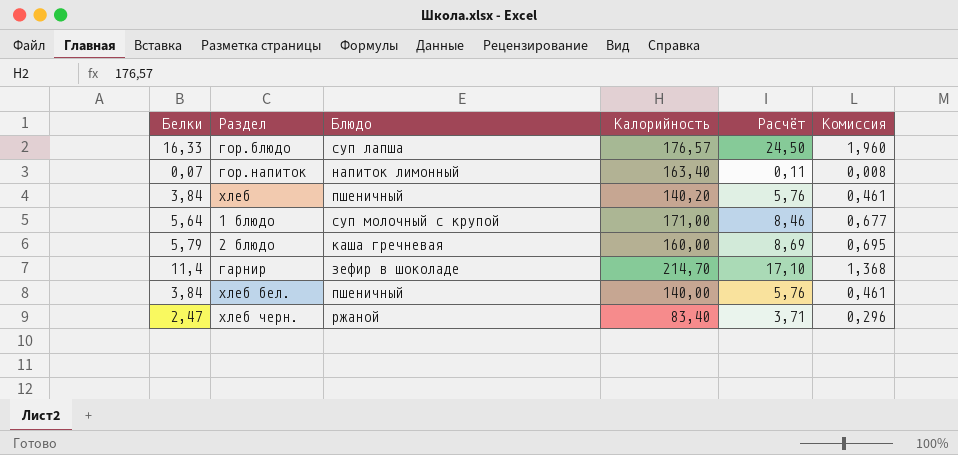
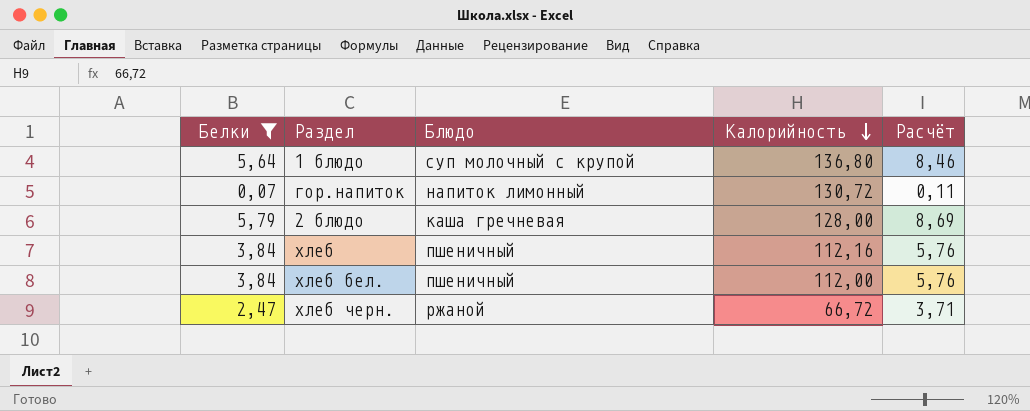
filter: none -> Белки <= 5,79
row order: none -> Калорийность descending
column Комиссия | formula: [Белки] * 0,12 -> none
1 блюдо | Калорийность: 171,00 -> 136,80
гор.напиток | Калорийность: 163,40 -> 130,72
2 блюдо | Калорийность: 160,00 -> 128,00
хлеб | Калорийность: 140,20 -> 112,16
хлеб бел. | Калорийность: 140,00 -> 112,00
хлеб черн. | Калорийность: 83,40 -> 66,72

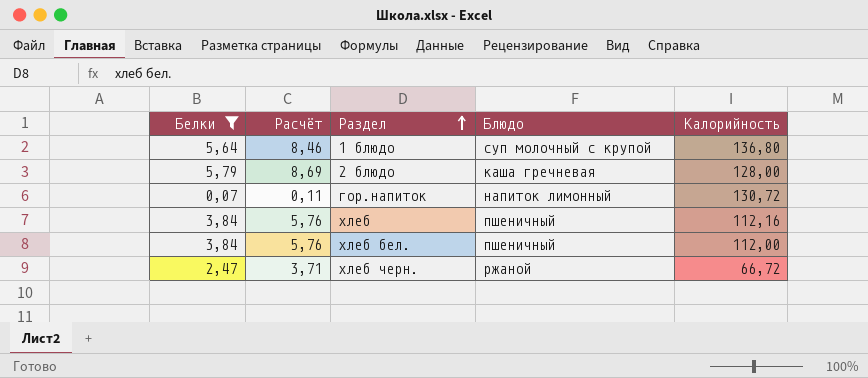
row order: Калорийность descending -> Раздел ascending
column Расчёт | position: 5 -> 2

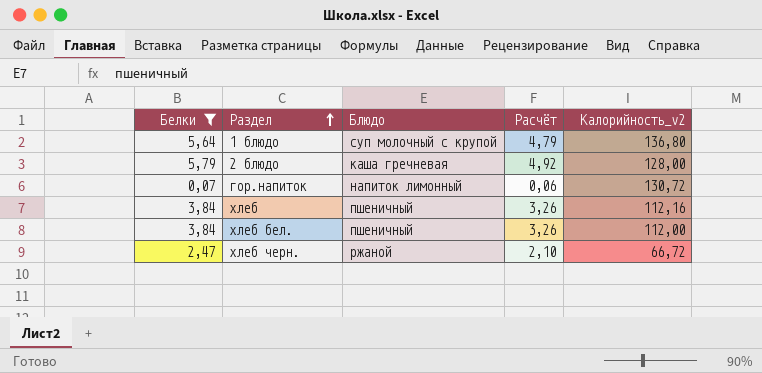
column Расчёт | formula: [Белки] * 1,5 -> [Белки] * 0,85
column Расчёт | position: 2 -> 4
column name: Калорийность -> Калорийность_v2

